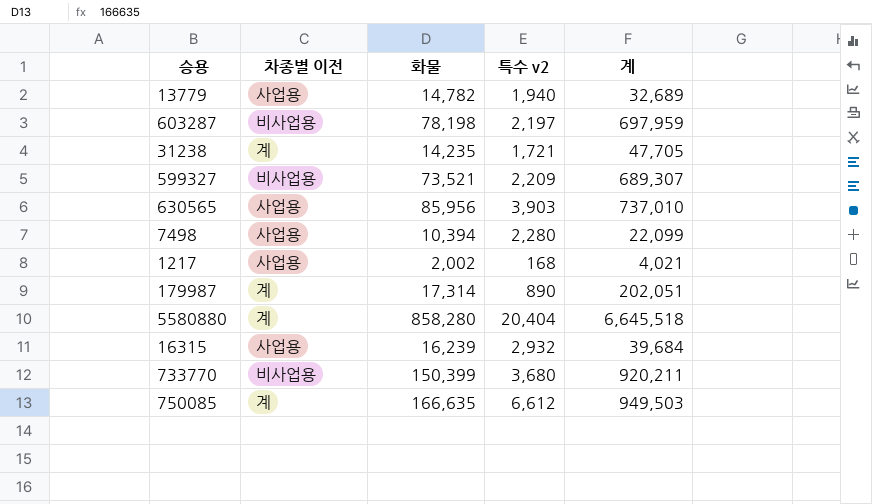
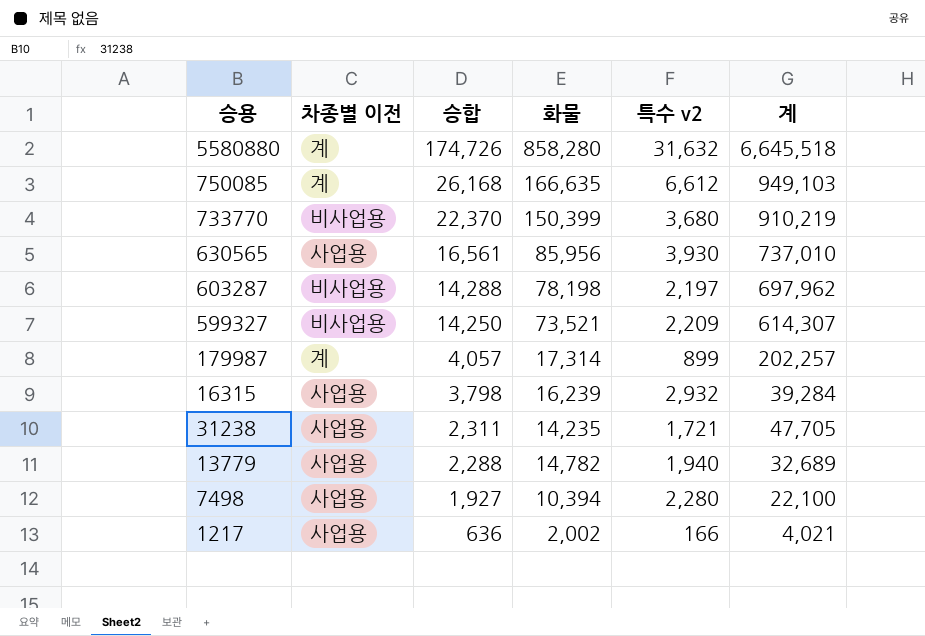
row order: none -> 승합 descending
column 승합 | position: none -> 3
5580880 | 특수 v2: 20,404 -> 31,632
750085 | 계: 949,503 -> 949,103
733770 | 계: 920,211 -> 910,219
630565 | 특수 v2: 3,903 -> 3,930
603287 | 계: 697,959 -> 697,962
599327 | 계: 689,307 -> 614,307
179987 | 특수 v2: 890 -> 899
179987 | 계: 202,051 -> 202,257
16315 | 계: 39,684 -> 39,284
31238 | 차종별 이전: 계 -> 사업용
7498 | 계: 22,099 -> 22,100
1217 | 특수 v2: 168 -> 166

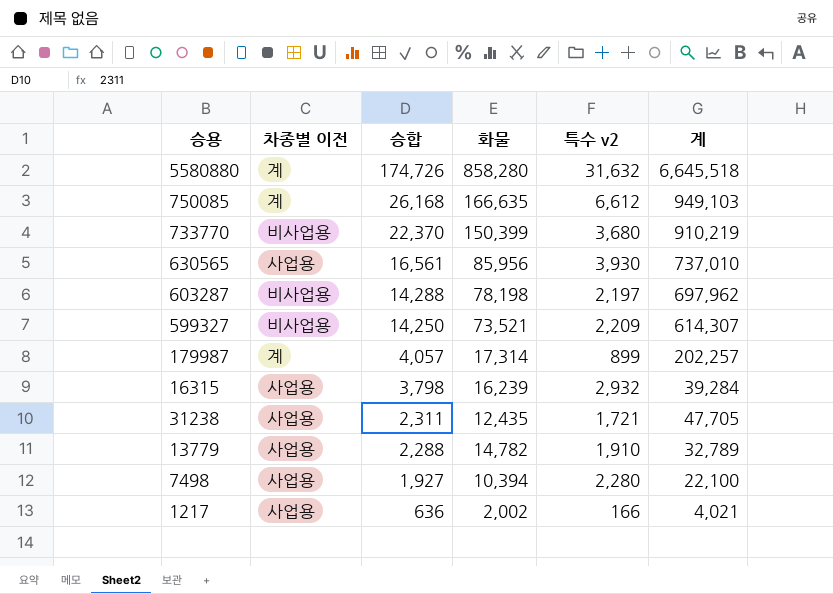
31238 | 화물: 14,235 -> 12,435
13779 | 특수 v2: 1,940 -> 1,910
13779 | 계: 32,689 -> 32,789

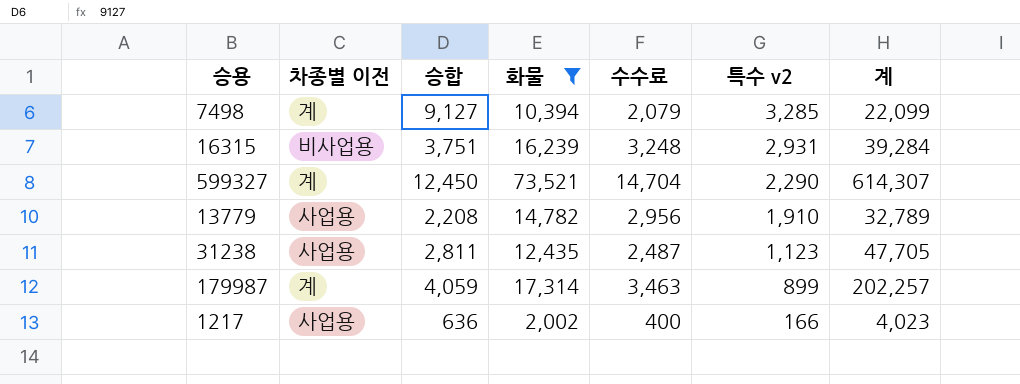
filter: none -> 화물 <= 73,521
row order: 승합 descending -> 특수 v2 descending
column 수수료 | formula: none -> [화물] * 0.2
7498 | 차종별 이전: 사업용 -> 계
7498 | 승합: 1,927 -> 9,127
7498 | 특수 v2: 2,280 -> 3,285
7498 | 계: 22,100 -> 22,099
16315 | 차종별 이전: 사업용 -> 비사업용
16315 | 승합: 3,798 -> 3,751
16315 | 특수 v2: 2,932 -> 2,931
599327 | 차종별 이전: 비사업용 -> 계
599327 | 승합: 14,250 -> 12,450
599327 | 특수 v2: 2,209 -> 2,290
13779 | 승합: 2,288 -> 2,208
31238 | 승합: 2,311 -> 2,811
31238 | 특수 v2: 1,721 -> 1,123
179987 | 승합: 4,057 -> 4,059
1217 | 계: 4,021 -> 4,023

